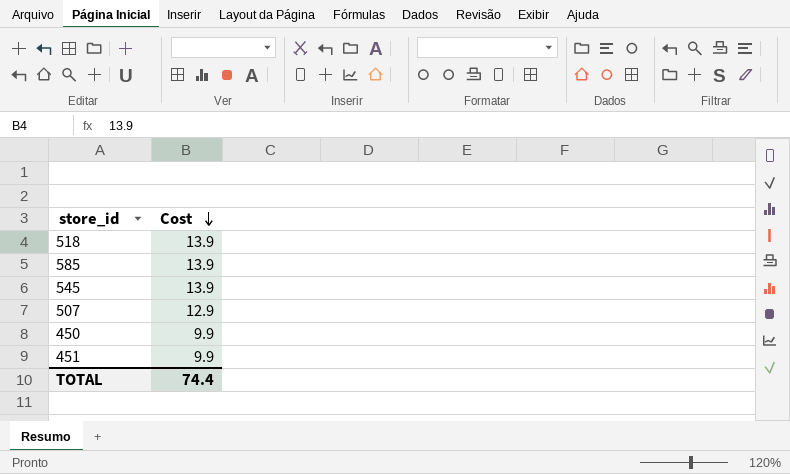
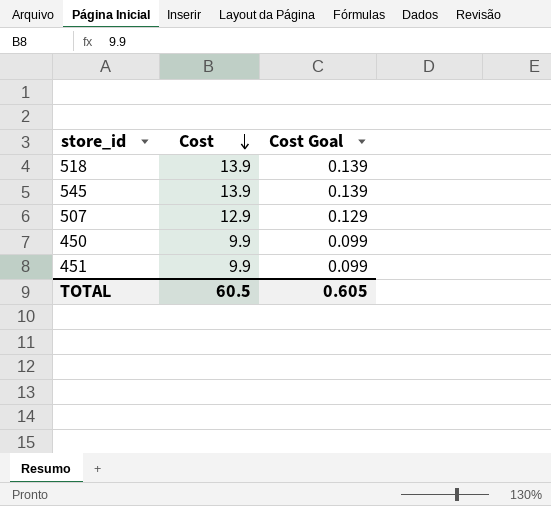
column Cost Goal | formula: none -> [Cost] * 0.01
row 585: 13.9 -> none
TOTAL | Cost: 74.4 -> 60.5

